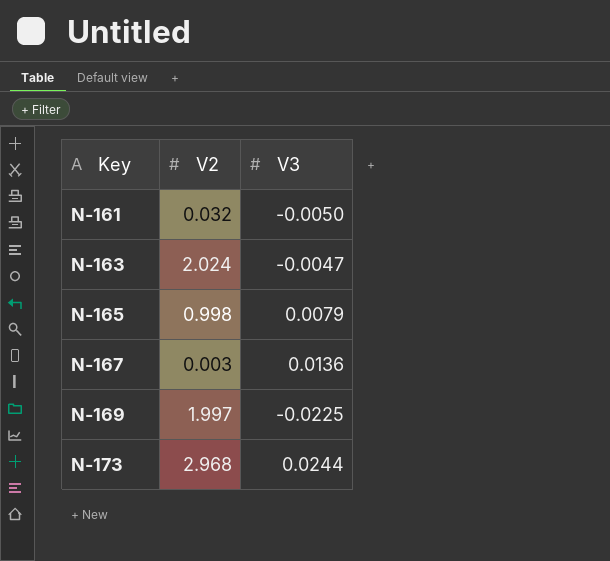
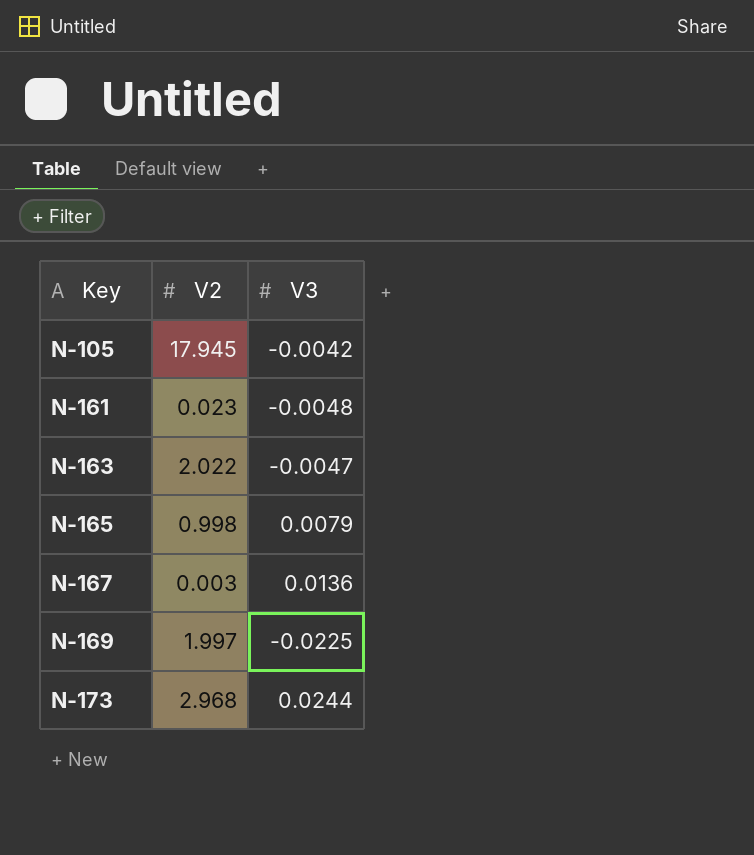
row N-105: none -> 17.945 | -0.0042
N-161 | V2: 0.032 -> 0.023
N-161 | V3: -0.0050 -> -0.0048
N-163 | V2: 2.024 -> 2.022

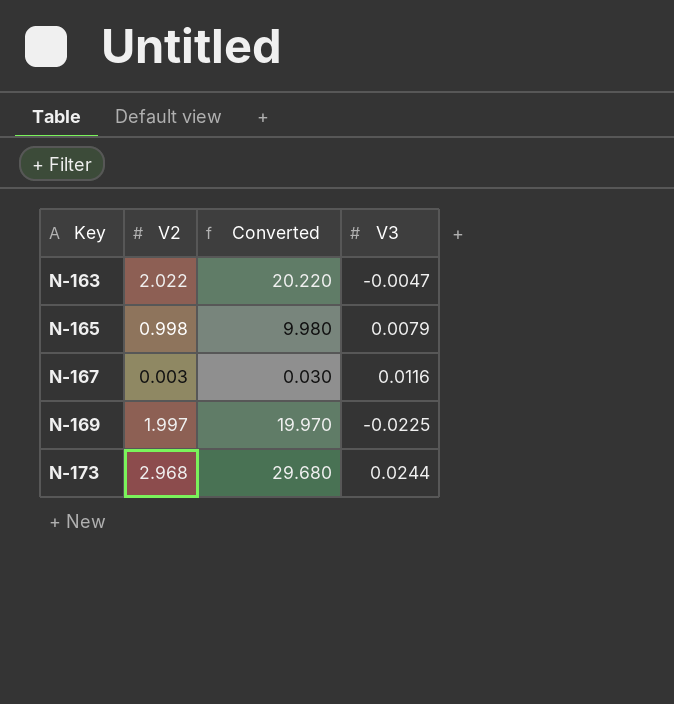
column Converted | formula: none -> [V2] * 10
row N-105: 17.945 | -0.0042 -> none
row N-161: 0.023 | -0.0048 -> none
N-167 | V3: 0.0136 -> 0.0116

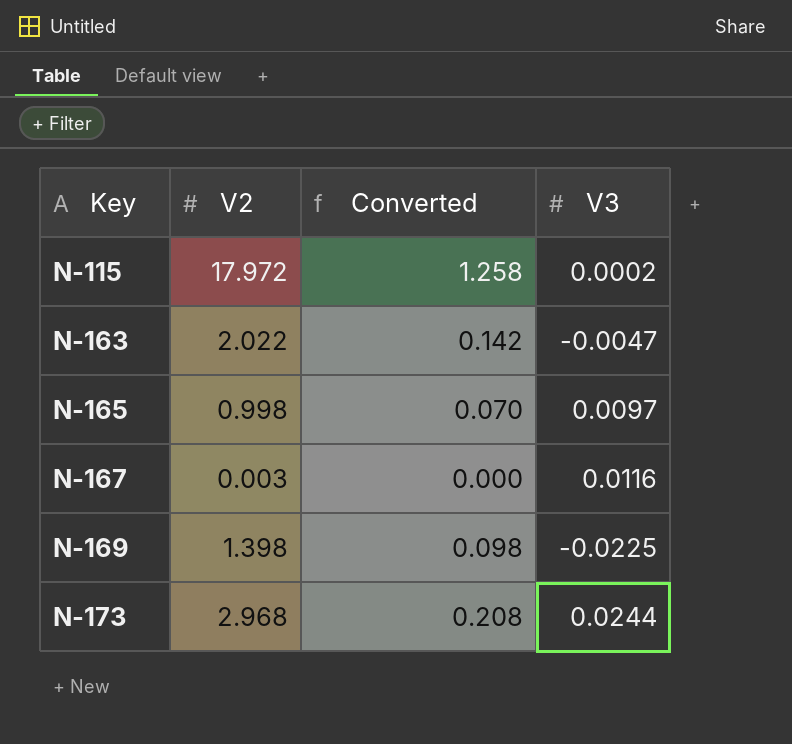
column Converted | formula: [V2] * 10 -> [V2] * 0.07
row N-115: none -> 17.972 | 1.258 | 0.0002
N-165 | V3: 0.0079 -> 0.0097
N-169 | V2: 1.997 -> 1.398

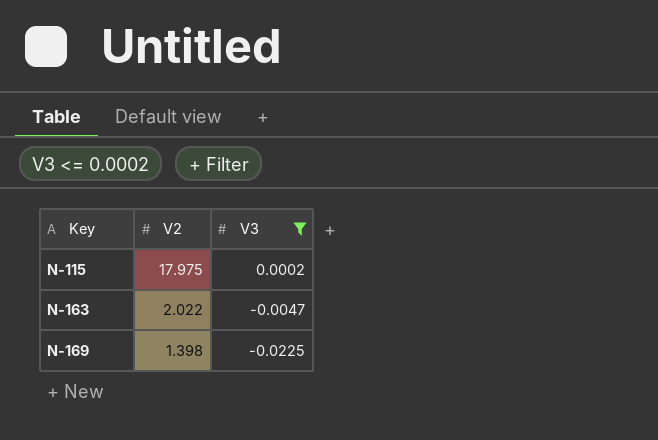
filter: none -> V3 <= 0.0002
column Converted | formula: [V2] * 0.07 -> none
N-115 | V2: 17.972 -> 17.975

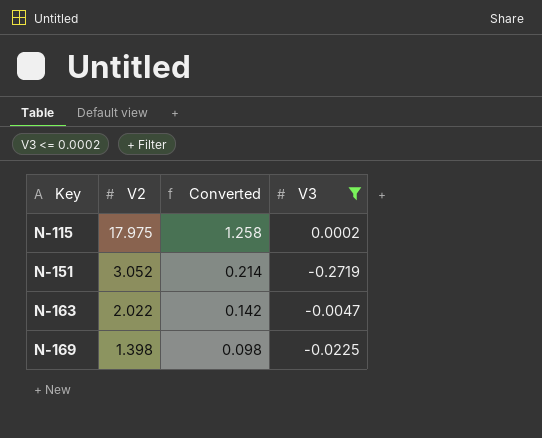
column Converted | formula: none -> [V2] * 0.07
row N-151: none -> 3.052 | 0.214 | -0.2719

